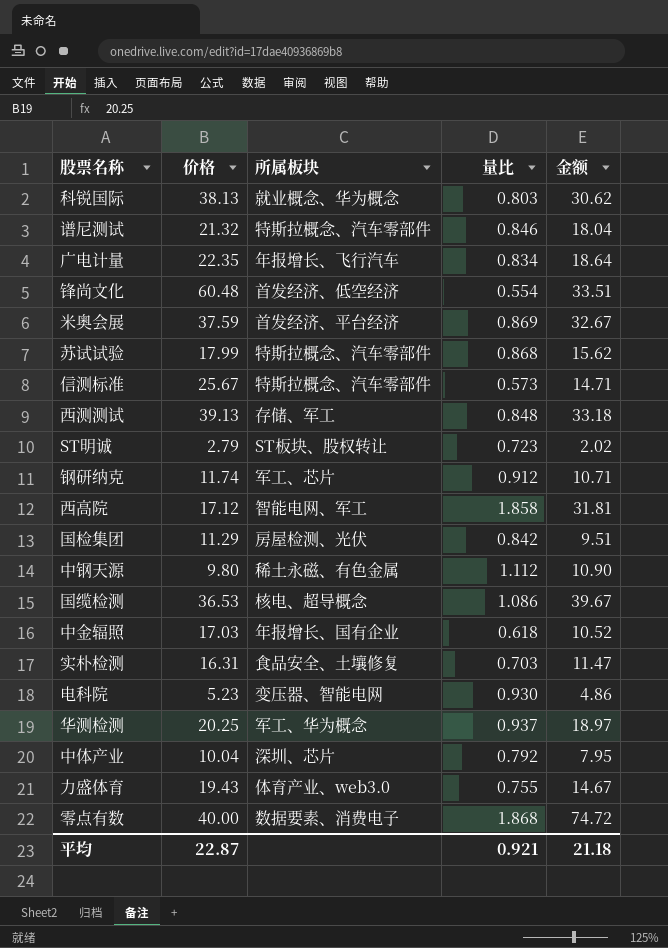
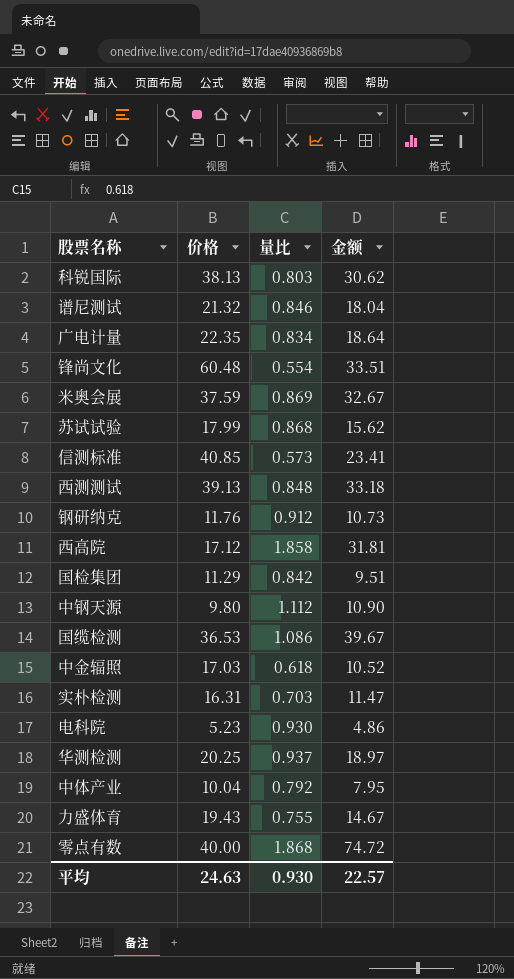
column 所属板块 | position: 3 -> none
row ST明诚: 2.79 | ST板块、股权转让 | 0.723 | 2.02 -> none
信测标准 | 价格: 25.67 -> 40.85
信测标准 | 金额: 14.71 -> 23.41
钢研纳克 | 价格: 11.74 -> 11.76
钢研纳克 | 金额: 10.71 -> 10.73
平均 | 价格: 22.87 -> 24.63
平均 | 量比: 0.921 -> 0.930
平均 | 金额: 21.18 -> 22.57

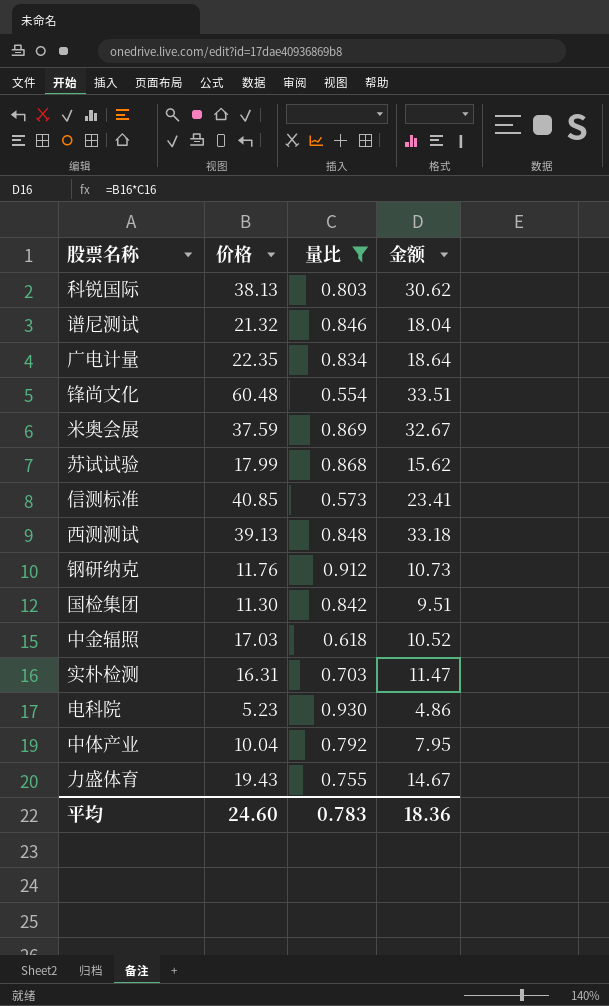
filter: none -> 量比 <= 0.930
国检集团 | 价格: 11.29 -> 11.30
平均 | 价格: 24.63 -> 24.60
平均 | 量比: 0.930 -> 0.783
平均 | 金额: 22.57 -> 18.36

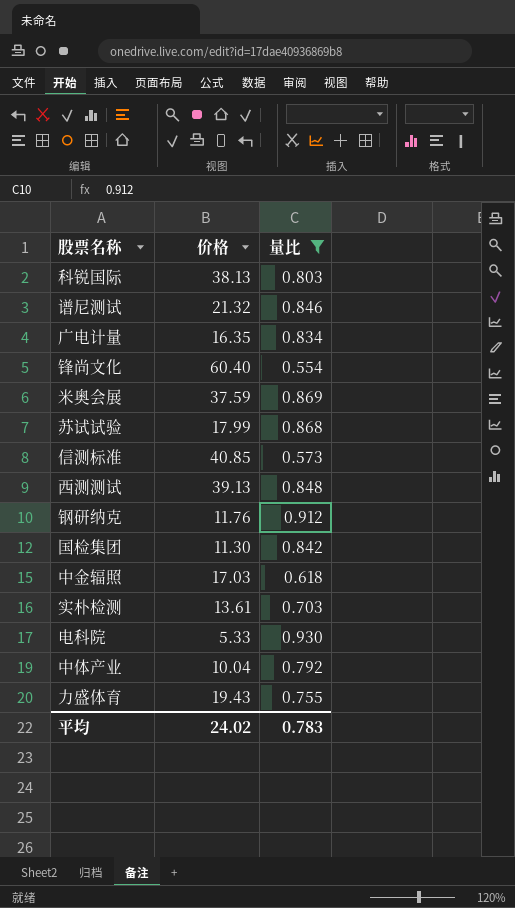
column 金额 | formula: [价格] * [量比] -> none
广电计量 | 价格: 22.35 -> 16.35
锋尚文化 | 价格: 60.48 -> 60.40
实朴检测 | 价格: 16.31 -> 13.61
电科院 | 价格: 5.23 -> 5.33
平均 | 价格: 24.60 -> 24.02

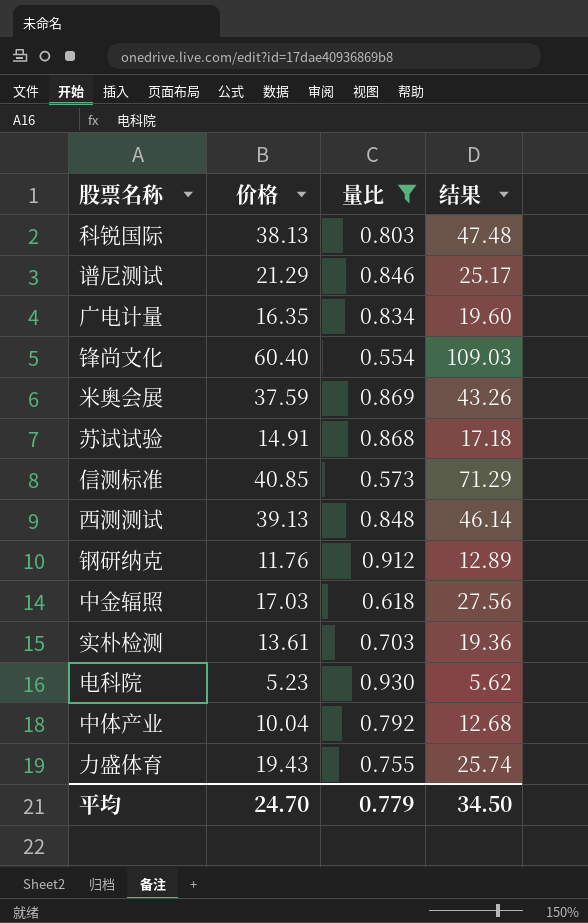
column 结果 | formula: none -> [价格] / [量比]
row 国检集团: 11.30 | 0.842 -> none
谱尼测试 | 价格: 21.32 -> 21.29
苏试试验 | 价格: 17.99 -> 14.91
电科院 | 价格: 5.33 -> 5.23
平均 | 价格: 24.02 -> 24.70
平均 | 量比: 0.783 -> 0.779

